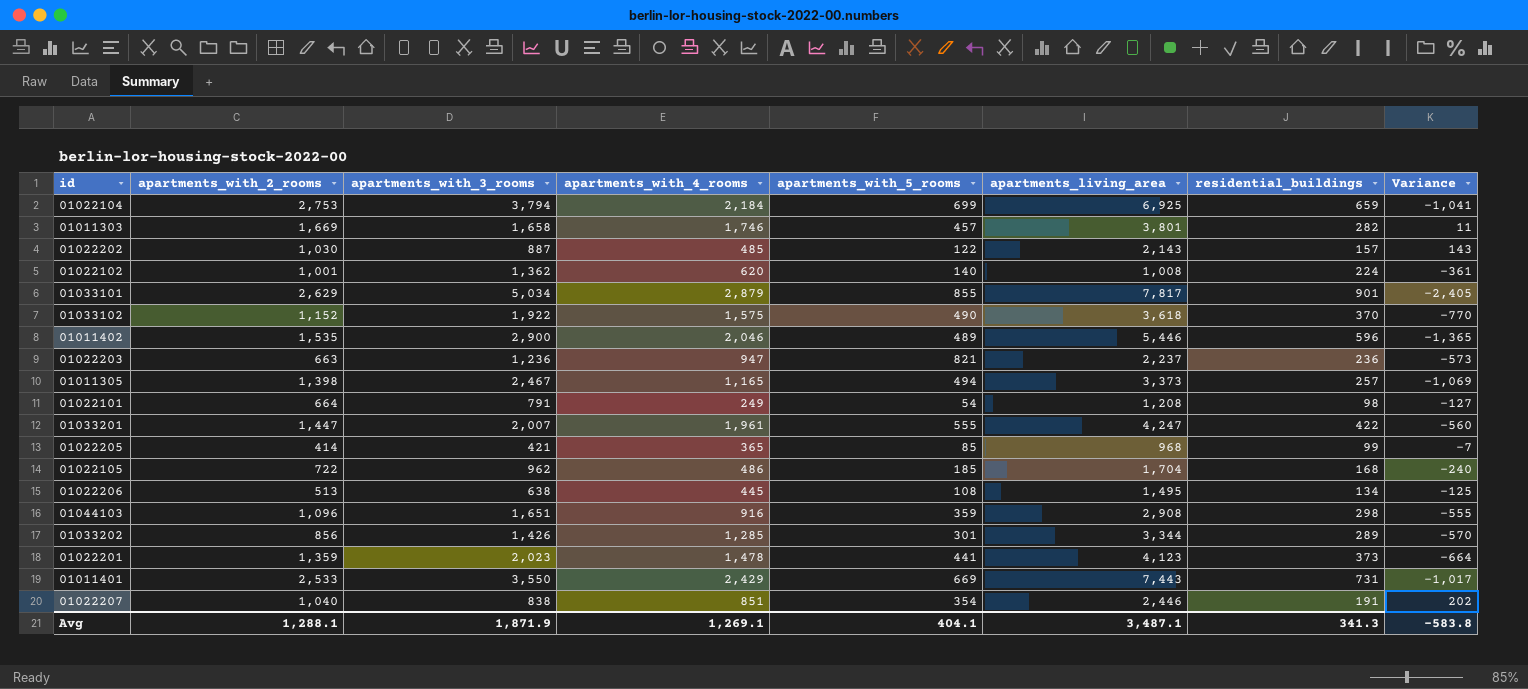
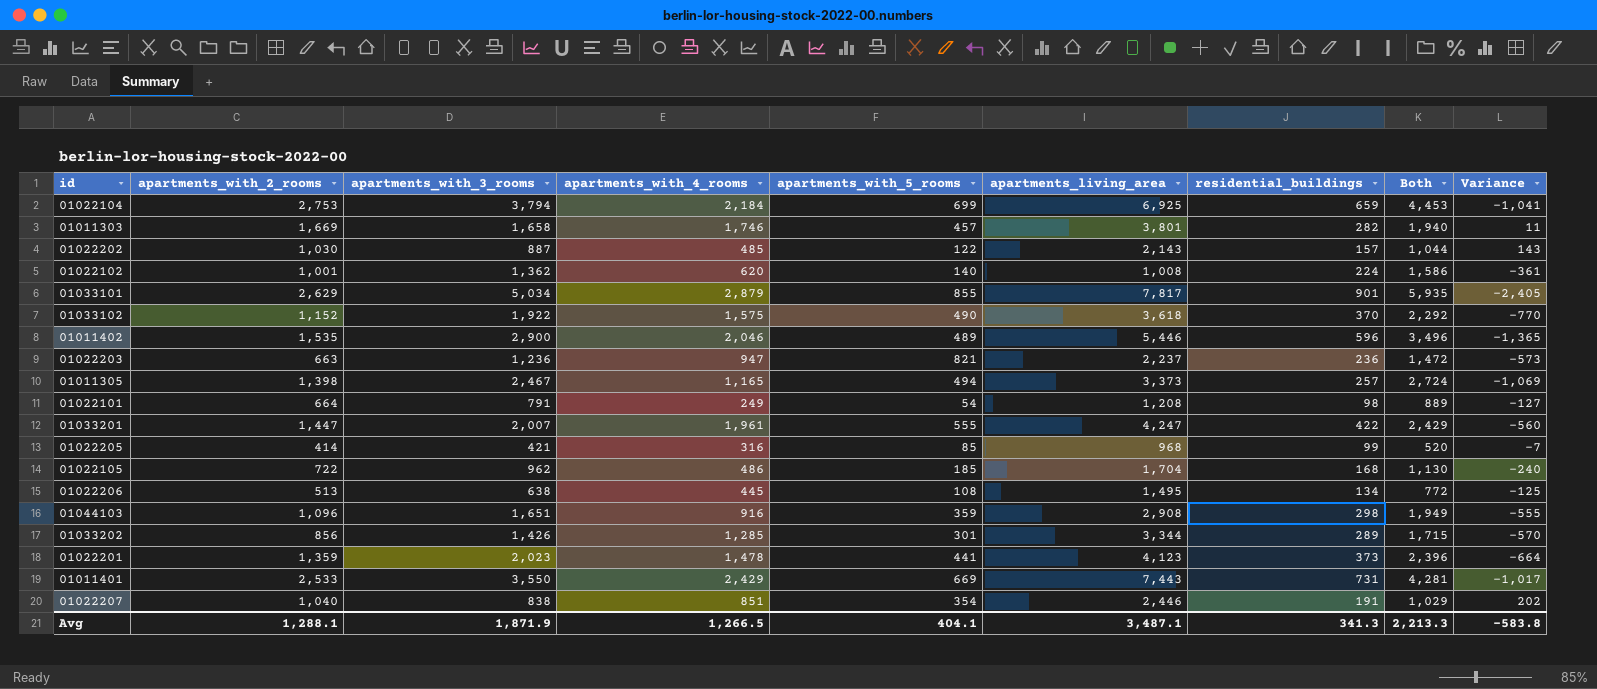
column Both | formula: none -> [apartments_with_3_rooms] + [residential_buildings]
01022205 | apartments_with_4_rooms: 365 -> 316
Avg | apartments_with_4_rooms: 1,269.1 -> 1,266.5

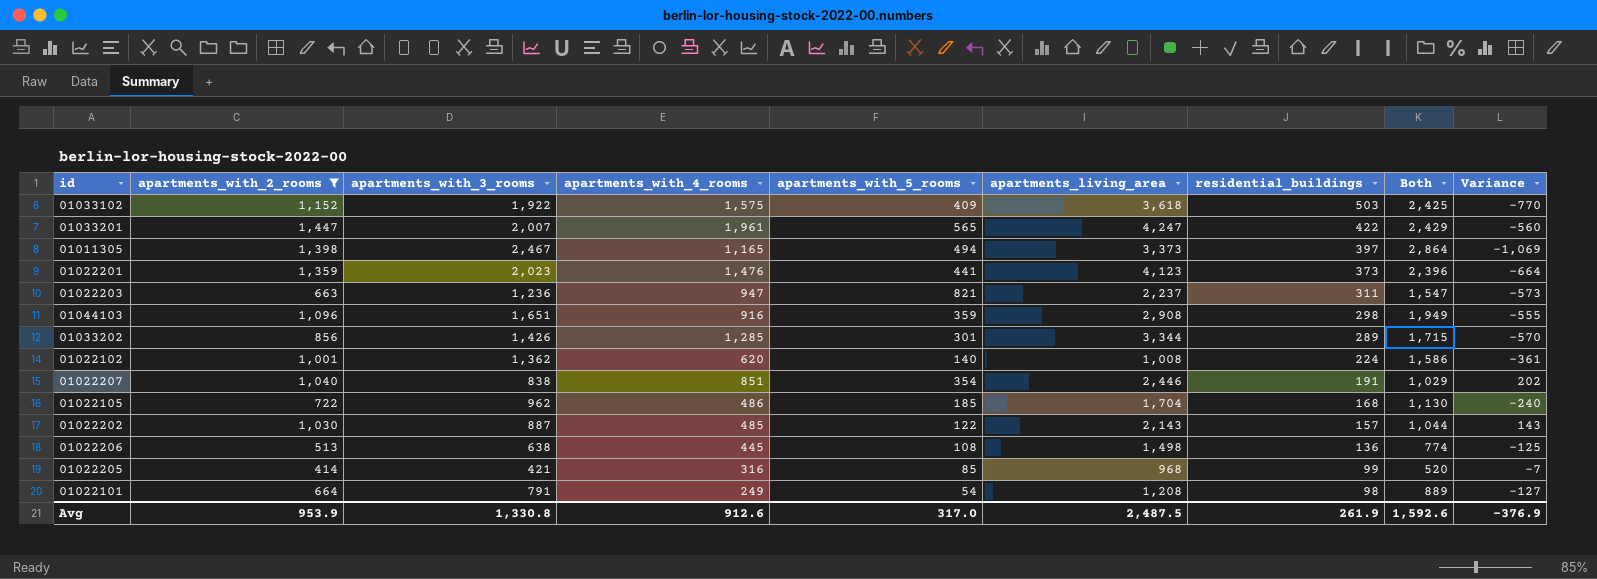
filter: none -> apartments_with_2_rooms <= 1,447
row order: none -> residential_buildings descending
01033102 | apartments_with_5_rooms: 490 -> 409
01033102 | residential_buildings: 370 -> 503
01033102 | Both: 2,292 -> 2,425
01033201 | apartments_with_5_rooms: 555 -> 565
01011305 | residential_buildings: 257 -> 397
01011305 | Both: 2,724 -> 2,864
01022201 | apartments_with_4_rooms: 1,478 -> 1,476
01022203 | residential_buildings: 236 -> 311
01022203 | Both: 1,472 -> 1,547
01022206 | apartments_living_area: 1,495 -> 1,498
01022206 | residential_buildings: 134 -> 136
01022206 | Both: 772 -> 774
Avg | apartments_with_2_rooms: 1,288.1 -> 953.9
Avg | apartments_with_3_rooms: 1,871.9 -> 1,330.8
Avg | apartments_with_4_rooms: 1,266.5 -> 912.6
Avg | apartments_with_5_rooms: 404.1 -> 317.0
Avg | apartments_living_area: 3,487.1 -> 2,487.5
Avg | residential_buildings: 341.3 -> 261.9
Avg | Both: 2,213.3 -> 1,592.6
Avg | Variance: -583.8 -> -376.9

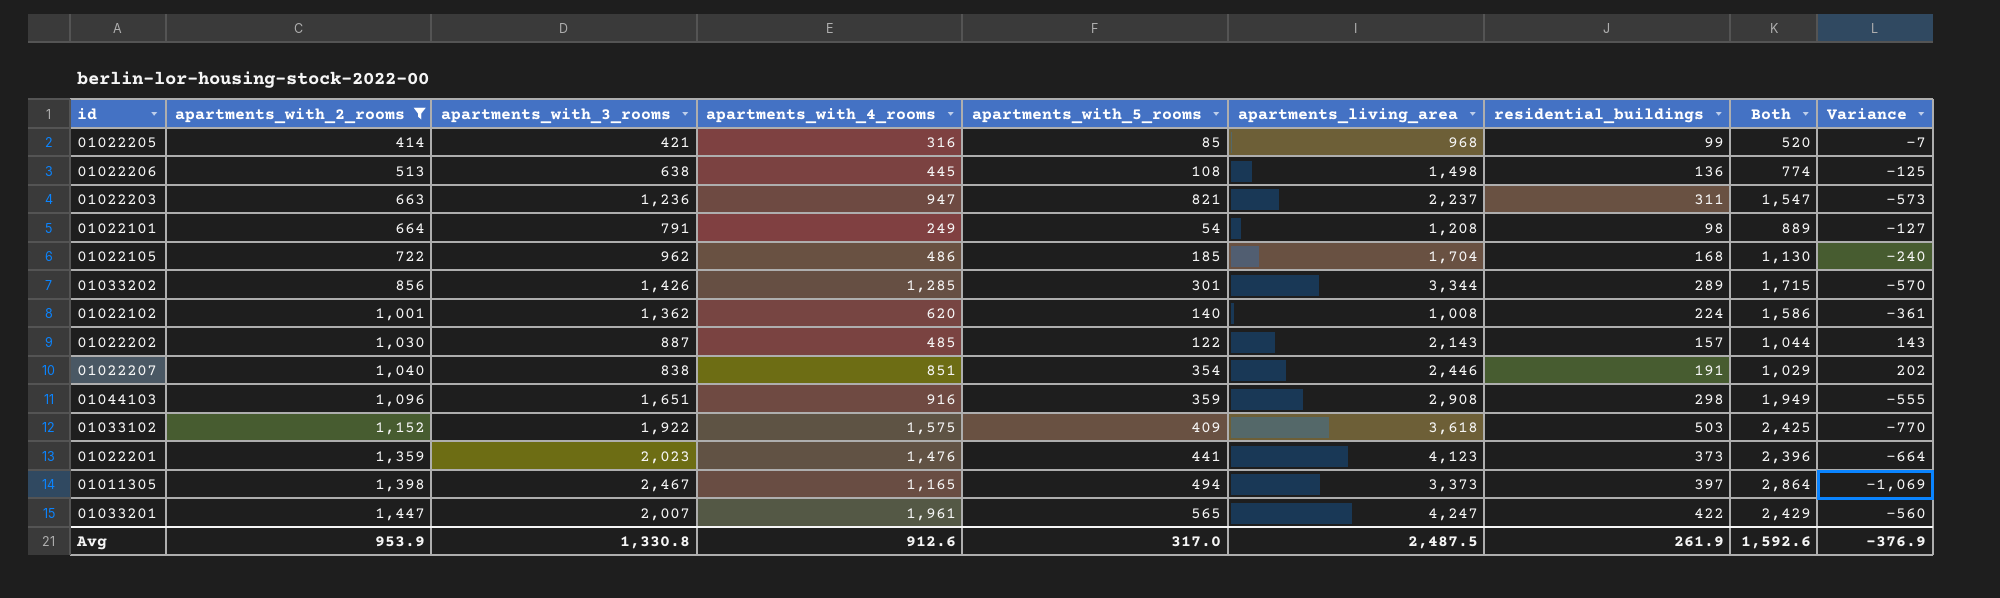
row order: residential_buildings descending -> apartments_with_2_rooms ascending

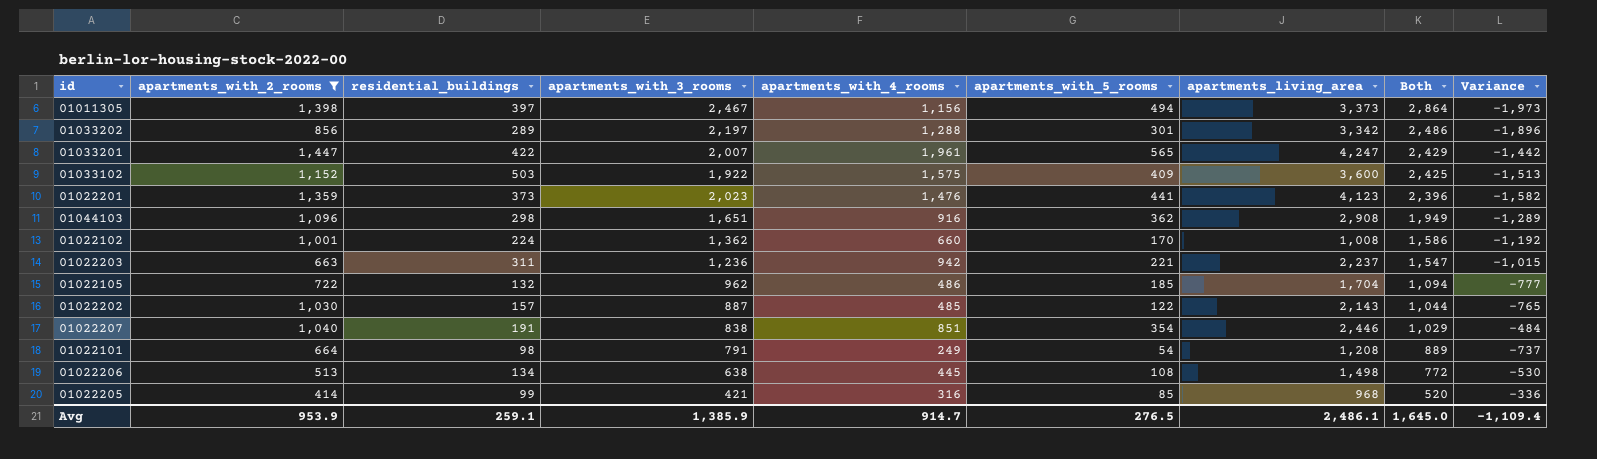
row order: apartments_with_2_rooms ascending -> Both descending
column residential_buildings | position: 7 -> 3
column Variance | formula: [apartments_with_2_rooms] - [apartments_with_3_rooms] -> [apartments_with_5_rooms] - [apartments_with_3_rooms]
01011305 | apartments_with_4_rooms: 1,165 -> 1,156
01033202 | apartments_with_3_rooms: 1,426 -> 2,197
01033202 | apartments_with_4_rooms: 1,285 -> 1,288
01033202 | apartments_living_area: 3,344 -> 3,342
01033202 | Both: 1,715 -> 2,486
01033102 | apartments_living_area: 3,618 -> 3,600
01044103 | apartments_with_5_rooms: 359 -> 362
01022102 | apartments_with_4_rooms: 620 -> 660
01022102 | apartments_with_5_rooms: 140 -> 170
01022203 | apartments_with_4_rooms: 947 -> 942
01022203 | apartments_with_5_rooms: 821 -> 221
01022105 | residential_buildings: 168 -> 132
01022105 | Both: 1,130 -> 1,094
01022206 | residential_buildings: 136 -> 134
01022206 | Both: 774 -> 772
Avg | residential_buildings: 261.9 -> 259.1
Avg | apartments_with_3_rooms: 1,330.8 -> 1,385.9
Avg | apartments_with_4_rooms: 912.6 -> 914.7
Avg | apartments_with_5_rooms: 317.0 -> 276.5
Avg | apartments_living_area: 2,487.5 -> 2,486.1
Avg | Both: 1,592.6 -> 1,645.0
Avg | Variance: -376.9 -> -1,109.4

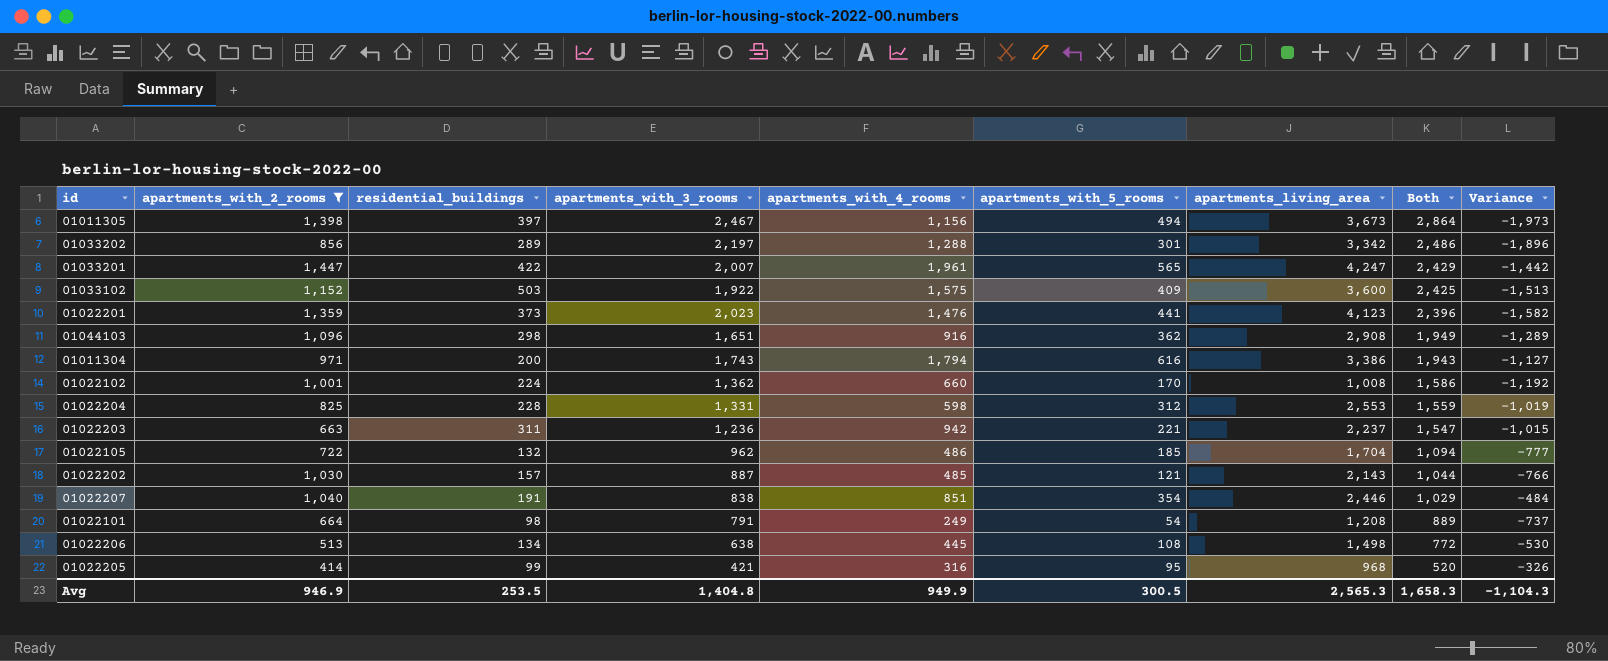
01011305 | apartments_living_area: 3,373 -> 3,673
row 01011304: none -> 971 | 200 | 1,743 | 1,794 | 616 | 3,386 | 1,943 | -1,127
row 01022204: none -> 825 | 228 | 1,331 | 598 | 312 | 2,553 | 1,559 | -1,019
01022202 | apartments_with_5_rooms: 122 -> 121
01022202 | Variance: -765 -> -766
01022205 | apartments_with_5_rooms: 85 -> 95
01022205 | Variance: -336 -> -326
Avg | apartments_with_2_rooms: 953.9 -> 946.9
Avg | residential_buildings: 259.1 -> 253.5
Avg | apartments_with_3_rooms: 1,385.9 -> 1,404.8
Avg | apartments_with_4_rooms: 914.7 -> 949.9
Avg | apartments_with_5_rooms: 276.5 -> 300.5
Avg | apartments_living_area: 2,486.1 -> 2,565.3
Avg | Both: 1,645.0 -> 1,658.3
Avg | Variance: -1,109.4 -> -1,104.3

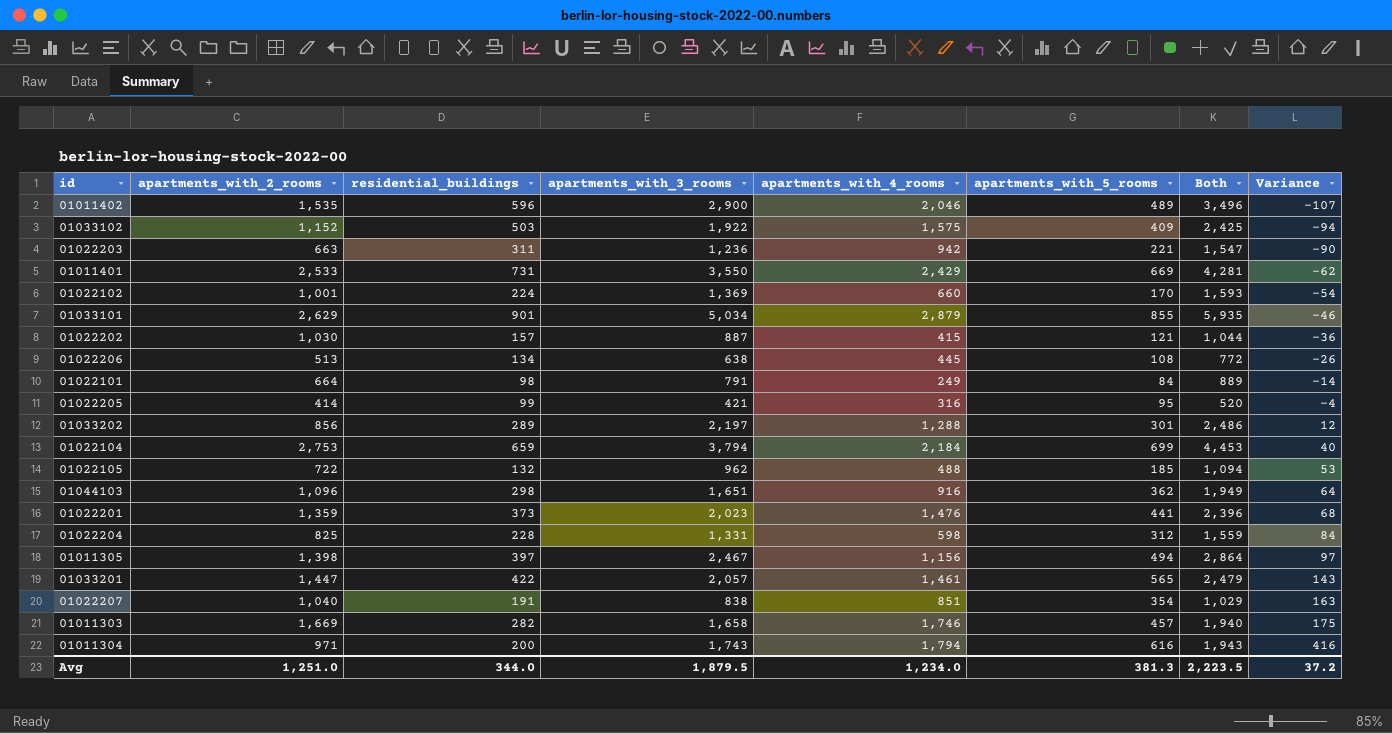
filter: apartments_with_2_rooms <= 1,447 -> none
row order: Both descending -> Variance ascending
column apartments_living_area | position: 7 -> none
column Variance | formula: [apartments_with_5_rooms] - [apartments_with_3_rooms] -> [apartments_with_5_rooms] - [residential_buildings]
01022102 | apartments_with_3_rooms: 1,362 -> 1,369
01022102 | Both: 1,586 -> 1,593
01022202 | apartments_with_4_rooms: 485 -> 415
01022101 | apartments_with_5_rooms: 54 -> 84
01022105 | apartments_with_4_rooms: 486 -> 488
01033201 | apartments_with_3_rooms: 2,007 -> 2,057
01033201 | apartments_with_4_rooms: 1,961 -> 1,461
01033201 | Both: 2,429 -> 2,479
Avg | apartments_with_2_rooms: 946.9 -> 1,251.0
Avg | residential_buildings: 253.5 -> 344.0
Avg | apartments_with_3_rooms: 1,404.8 -> 1,879.5
Avg | apartments_with_4_rooms: 949.9 -> 1,234.0
Avg | apartments_with_5_rooms: 300.5 -> 381.3
Avg | Both: 1,658.3 -> 2,223.5
Avg | Variance: -1,104.3 -> 37.2

